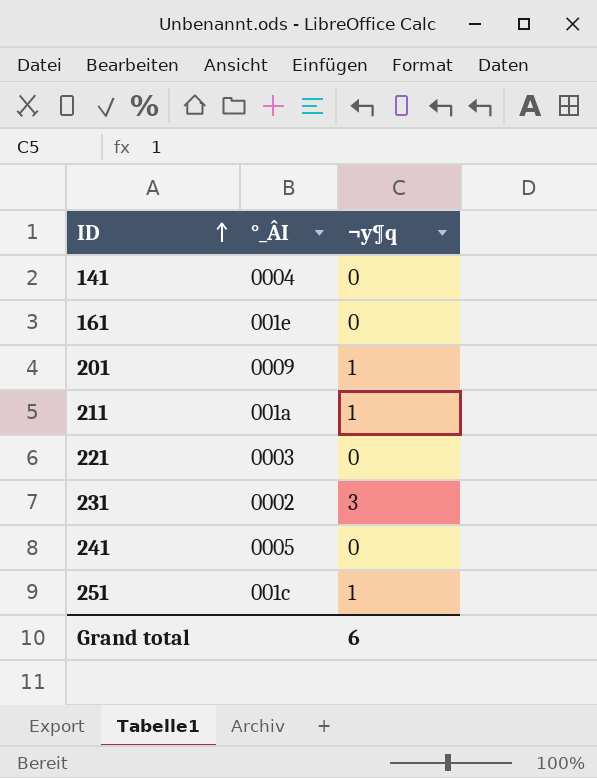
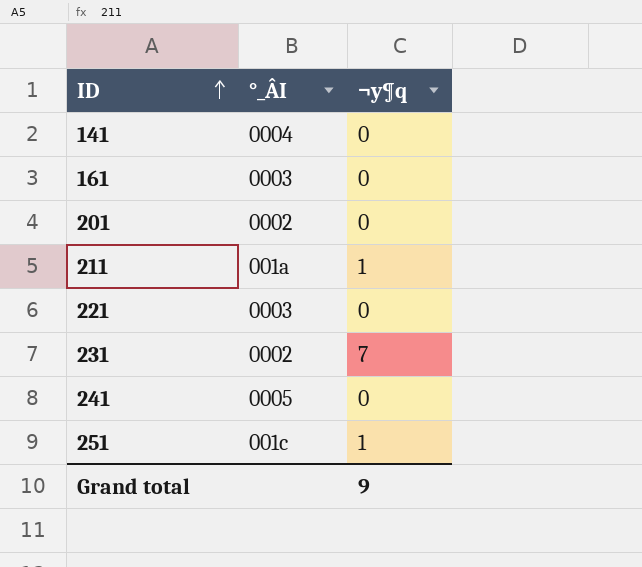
161 | °_ÂI: 001e -> 0003
201 | °_ÂI: 0009 -> 0002
201 | ¬y¶q: 1 -> 0
231 | ¬y¶q: 3 -> 7
Grand total | ¬y¶q: 6 -> 9

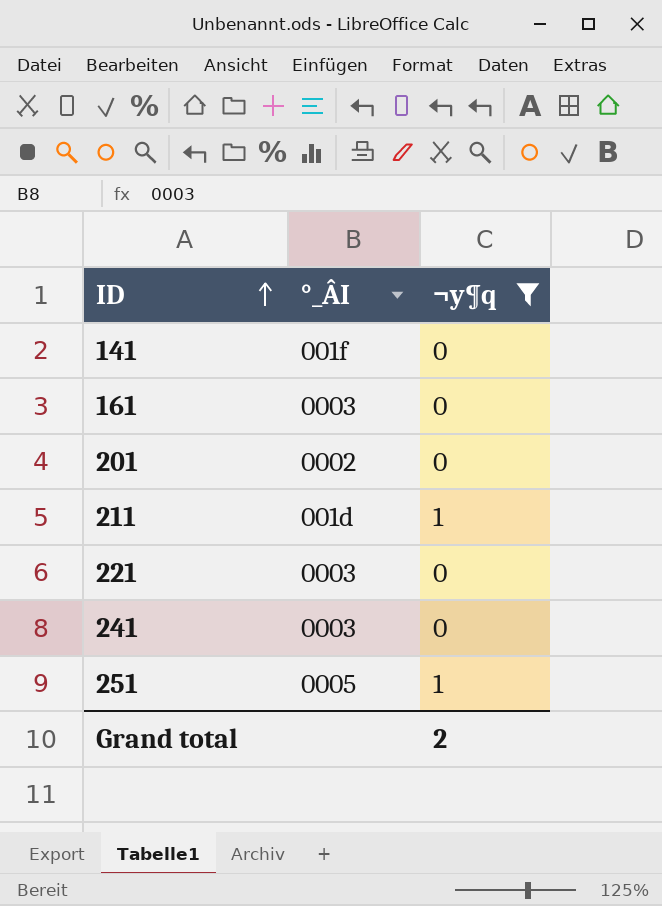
filter: none -> ¬y¶q != 7
141 | °_ÂI: 0004 -> 001f
211 | °_ÂI: 001a -> 001d
241 | °_ÂI: 0005 -> 0003
251 | °_ÂI: 001c -> 0005
Grand total | ¬y¶q: 9 -> 2

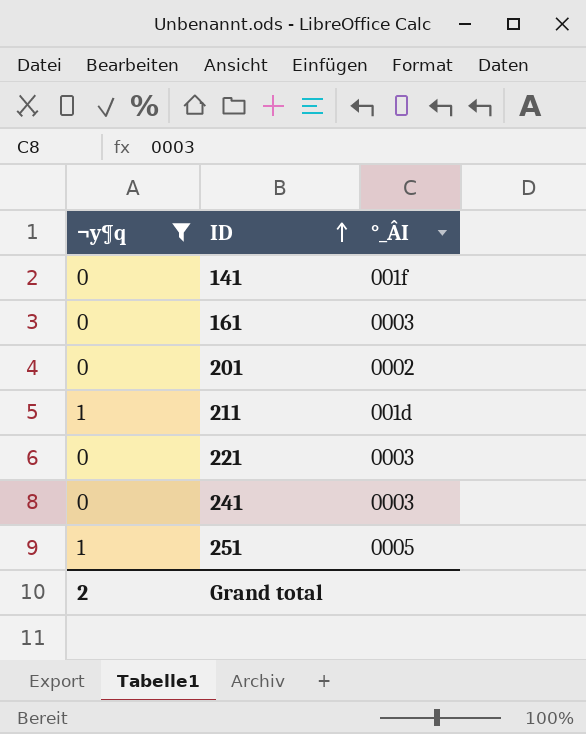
column ¬y¶q | position: 3 -> 1

